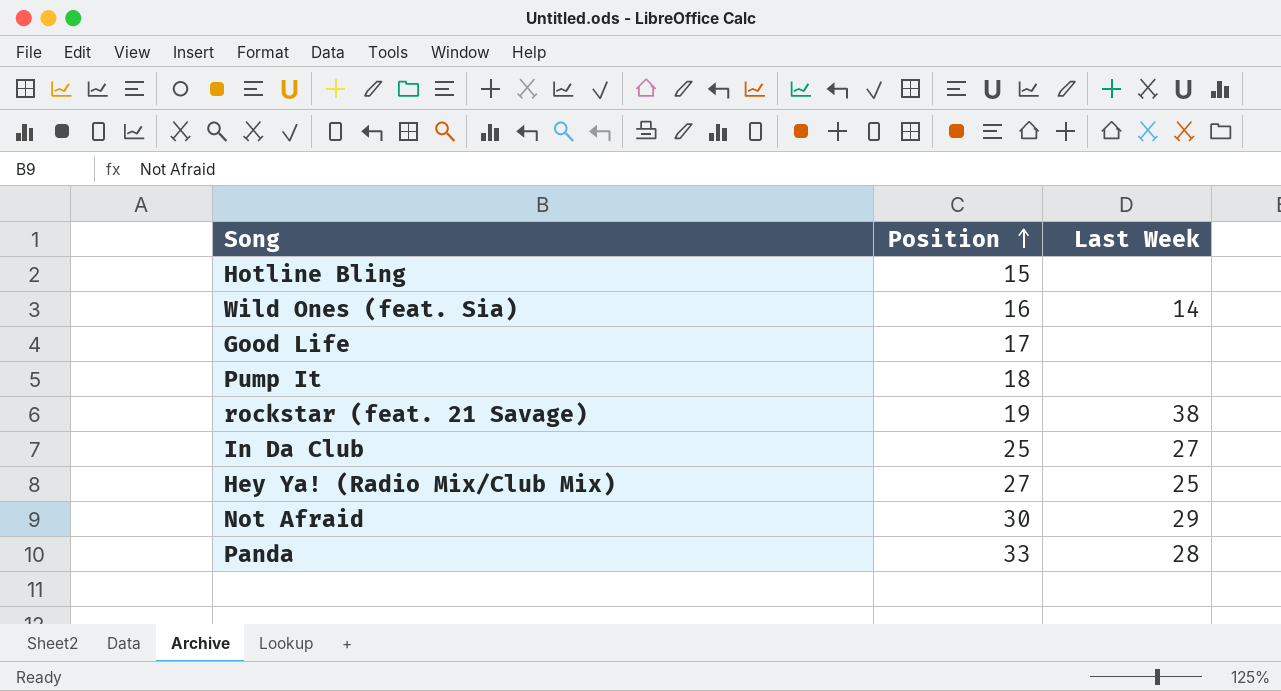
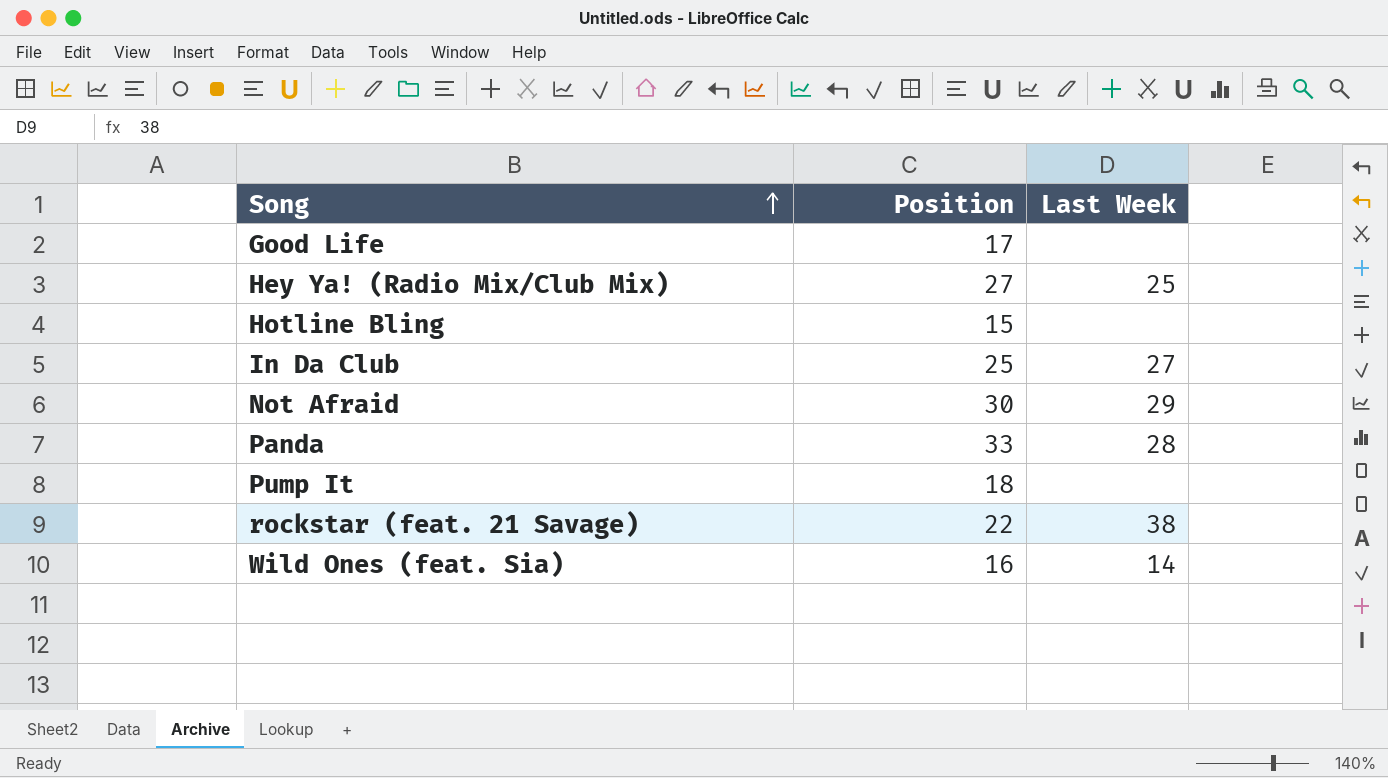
row order: Position ascending -> Song ascending
rockstar (feat. 21 Savage) | Position: 19 -> 22

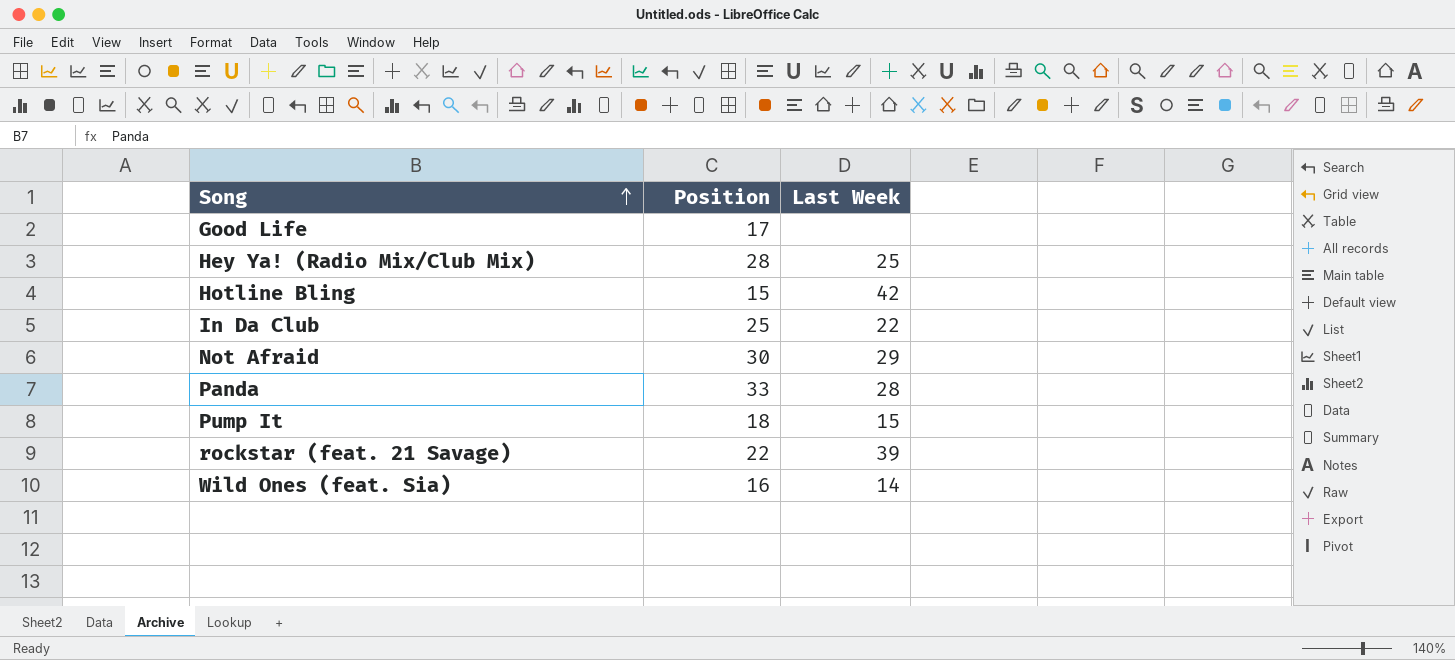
Hey Ya! (Radio Mix/Club Mix) | Position: 27 -> 28
Hotline Bling | Last Week: none -> 42
In Da Club | Last Week: 27 -> 22
Pump It | Last Week: none -> 15
rockstar (feat. 21 Savage) | Last Week: 38 -> 39

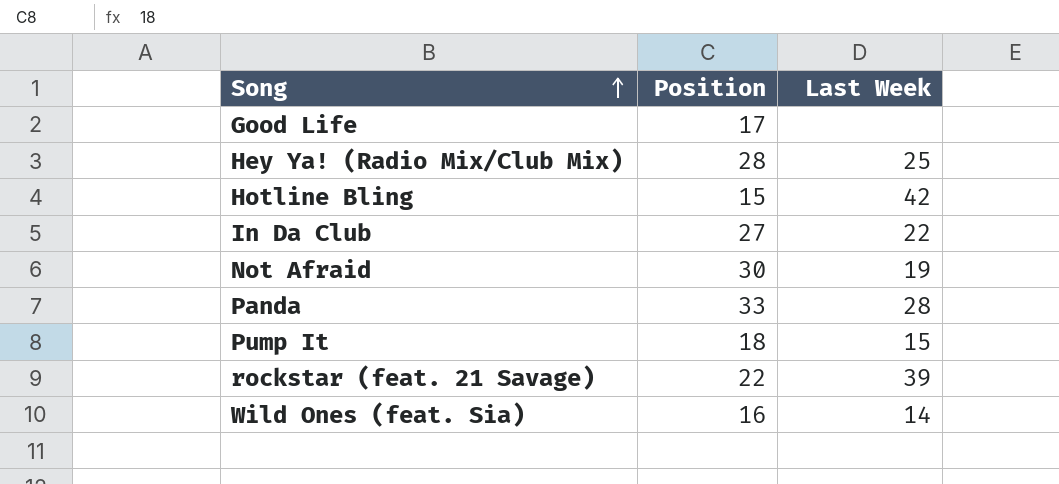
In Da Club | Position: 25 -> 27
Not Afraid | Last Week: 29 -> 19

